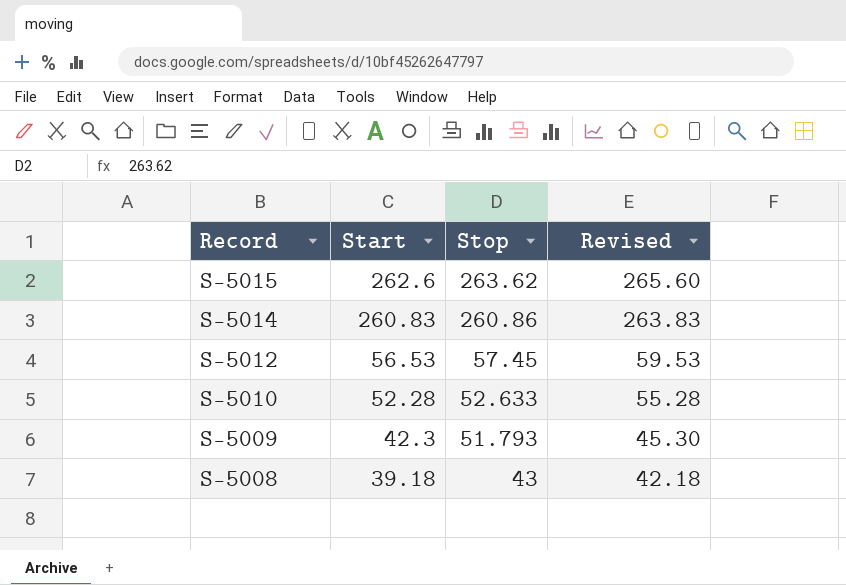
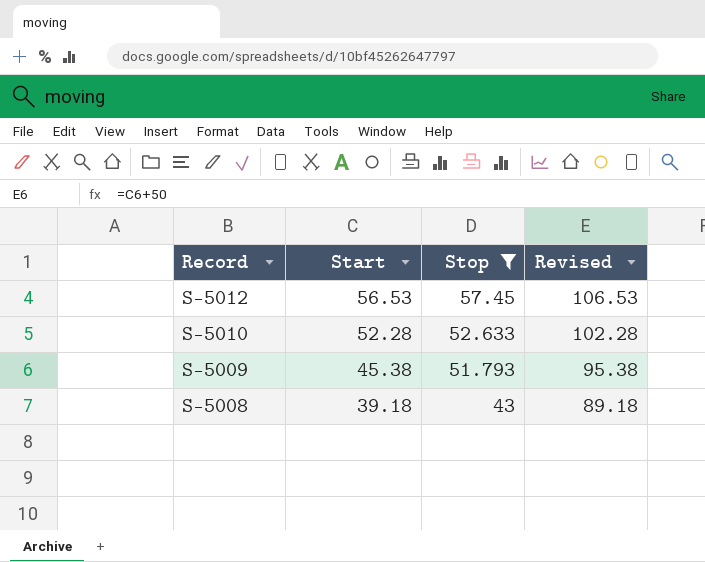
filter: none -> Stop <= 57.45
column Revised | formula: [Start] + 3 -> [Start] + 50
S-5009 | Start: 42.3 -> 45.38

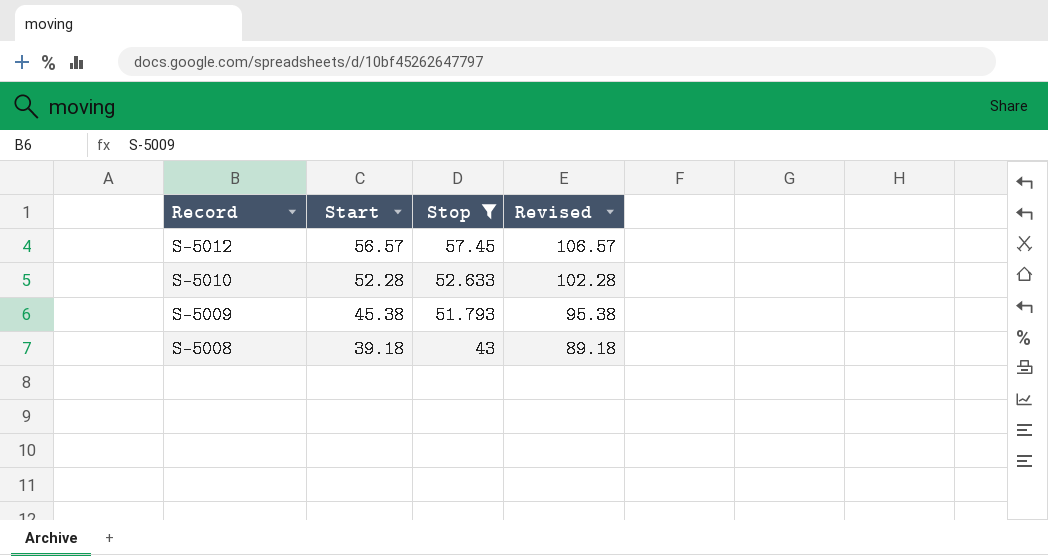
S-5012 | Start: 56.53 -> 56.57
S-5012 | Revised: 106.53 -> 106.57

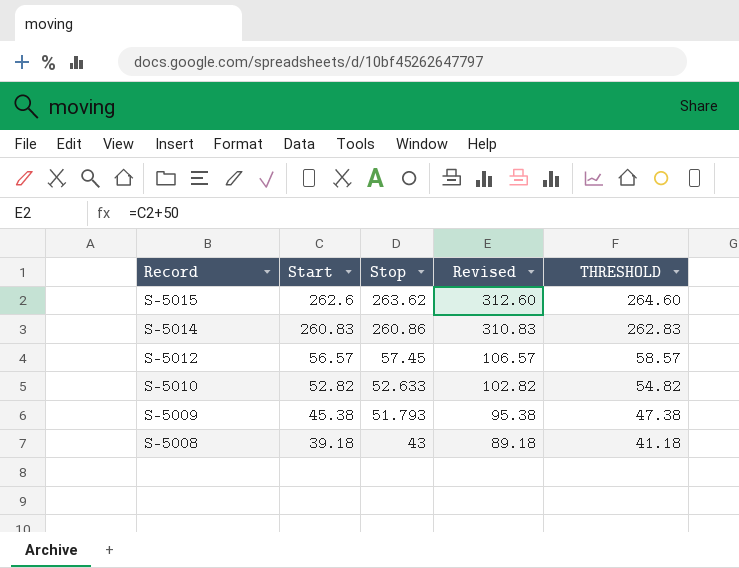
filter: Stop <= 57.45 -> none
column THRESHOLD | formula: none -> [Start] + 2
S-5010 | Start: 52.28 -> 52.82
S-5010 | Revised: 102.28 -> 102.82

